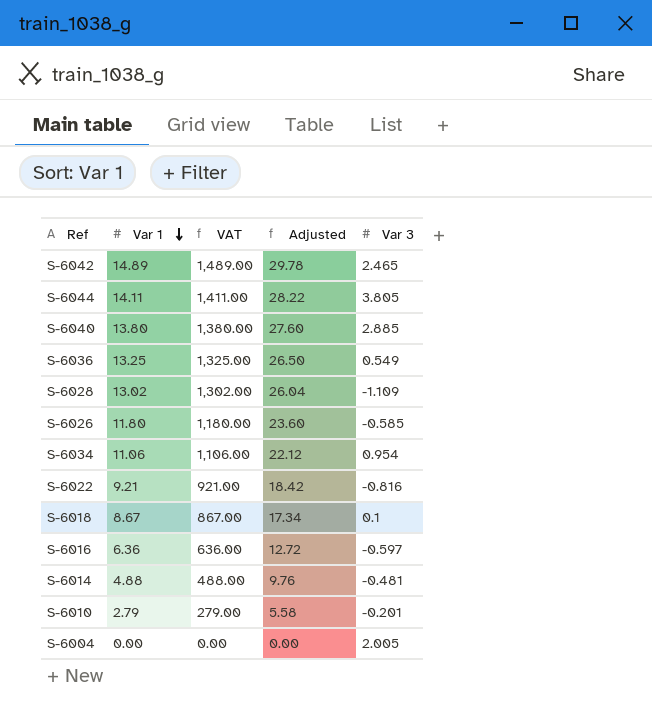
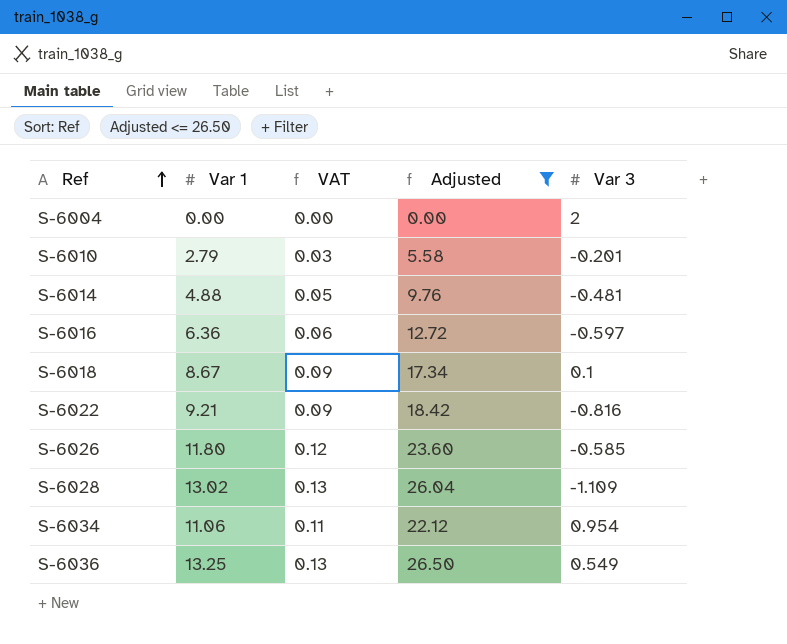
filter: none -> Adjusted <= 26.50
row order: Var 1 descending -> Ref ascending
column VAT | formula: [Var 1] * 100 -> [Var 1] * 0.01
S-6004 | Var 3: 2.005 -> 2

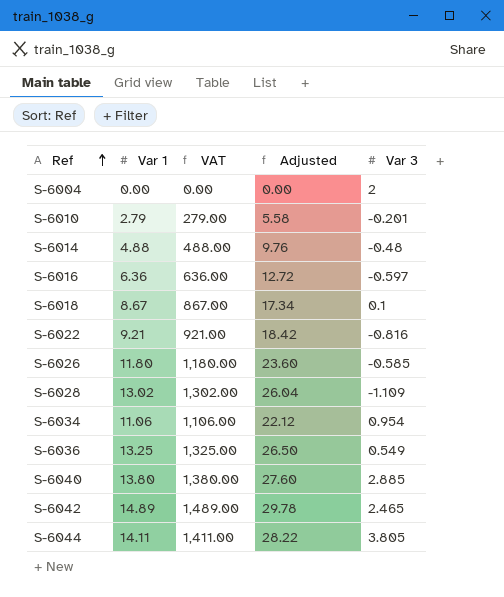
filter: Adjusted <= 26.50 -> none
column VAT | formula: [Var 1] * 0.01 -> [Var 1] * 100
S-6014 | Var 3: -0.481 -> -0.48

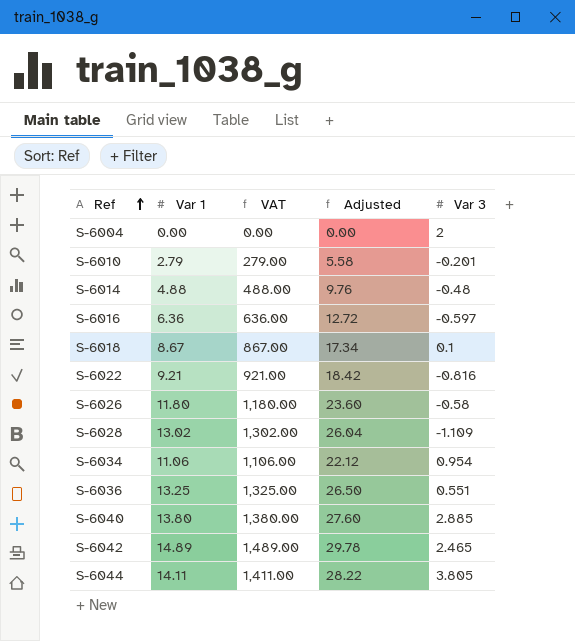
S-6026 | Var 3: -0.585 -> -0.58
S-6036 | Var 3: 0.549 -> 0.551

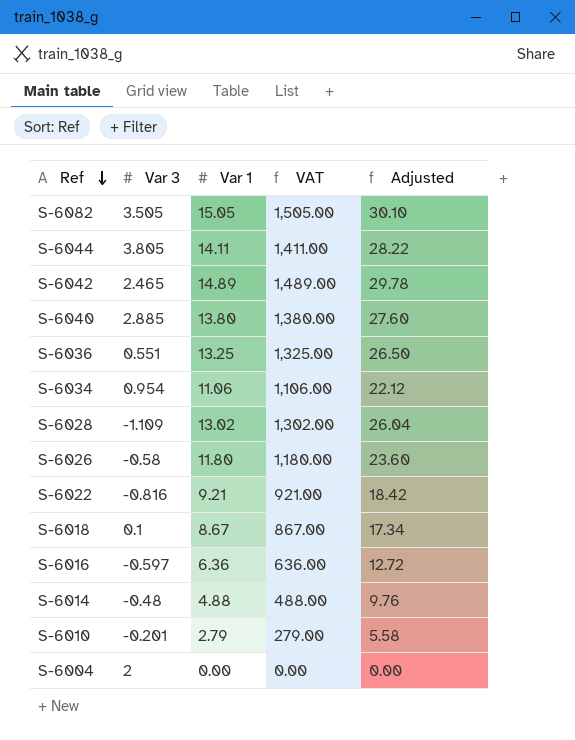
row order: Ref ascending -> Ref descending
column Var 3 | position: 5 -> 2
row S-6082: none -> 3.505 | 15.05 | 1,505.00 | 30.10

